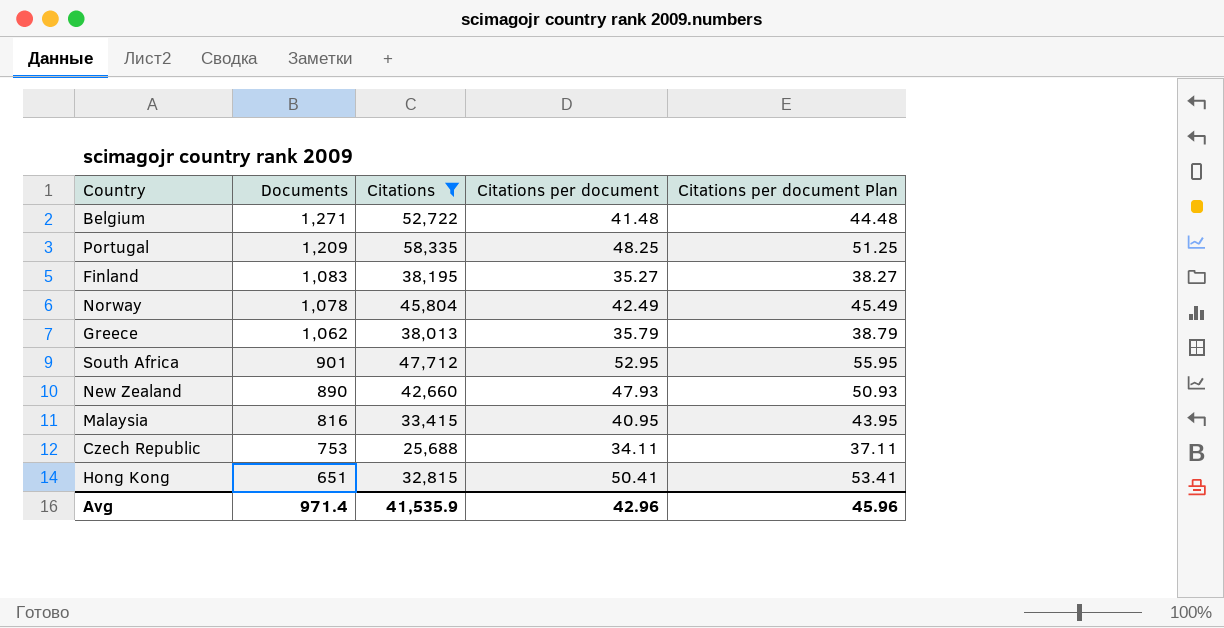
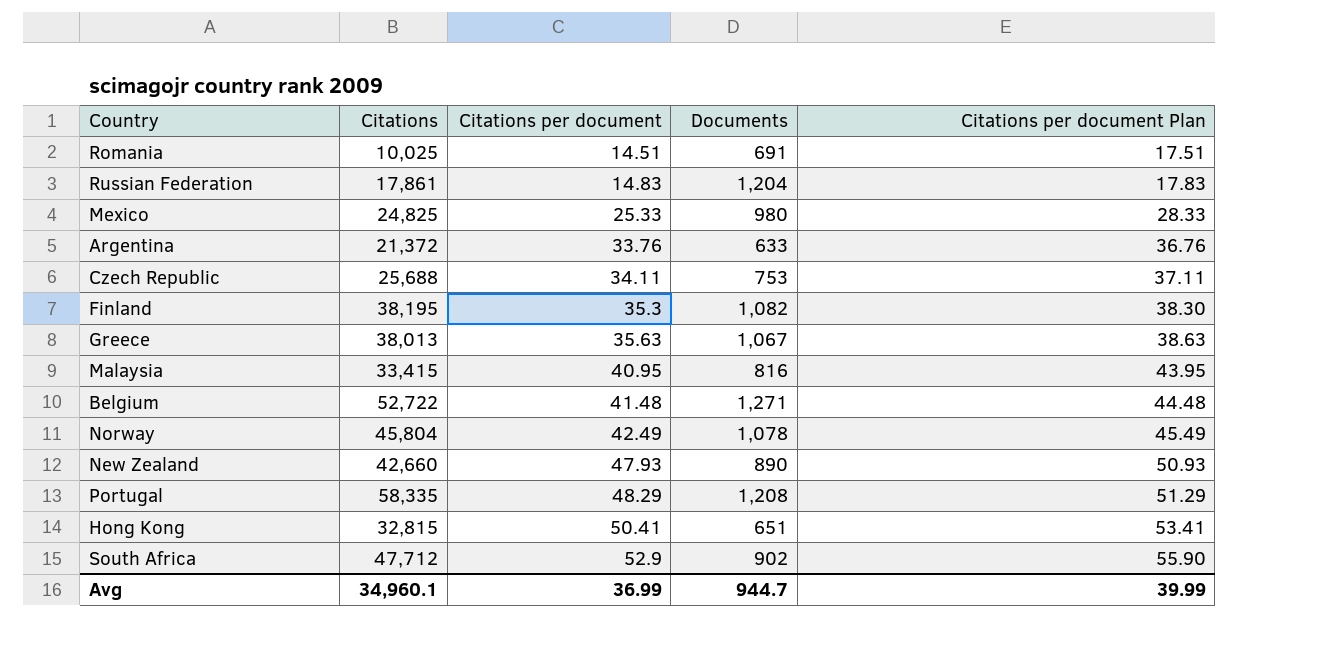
filter: Citations >= 25,688 -> none
row order: Documents descending -> Citations per document ascending
column Documents | position: 2 -> 4
Finland | Citations per document: 35.27 -> 35.3
Finland | Documents: 1,083 -> 1,082
Finland | Citations per document Plan: 38.27 -> 38.30
Greece | Citations per document: 35.79 -> 35.63
Greece | Documents: 1,062 -> 1,067
Greece | Citations per document Plan: 38.79 -> 38.63
Portugal | Citations per document: 48.25 -> 48.29
Portugal | Documents: 1,209 -> 1,208
Portugal | Citations per document Plan: 51.25 -> 51.29
South Africa | Citations per document: 52.95 -> 52.9
South Africa | Documents: 901 -> 902
South Africa | Citations per document Plan: 55.95 -> 55.90
Avg | Citations: 41,535.9 -> 34,960.1
Avg | Citations per document: 42.96 -> 36.99
Avg | Documents: 971.4 -> 944.7
Avg | Citations per document Plan: 45.96 -> 39.99

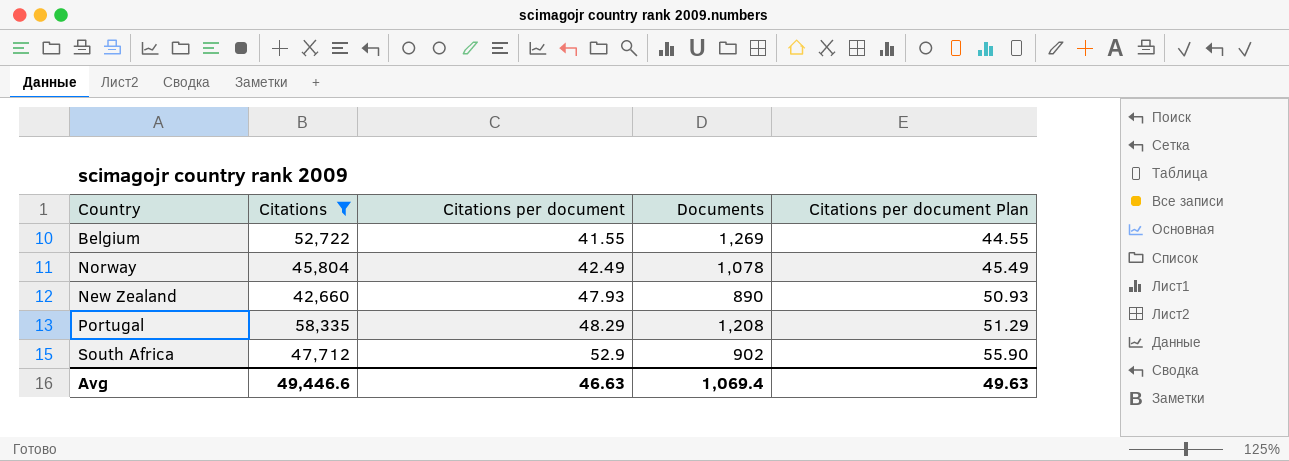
filter: none -> Citations >= 42,660
Belgium | Citations per document: 41.48 -> 41.55
Belgium | Documents: 1,271 -> 1,269
Belgium | Citations per document Plan: 44.48 -> 44.55
Avg | Citations: 34,960.1 -> 49,446.6
Avg | Citations per document: 36.99 -> 46.63
Avg | Documents: 944.7 -> 1,069.4
Avg | Citations per document Plan: 39.99 -> 49.63

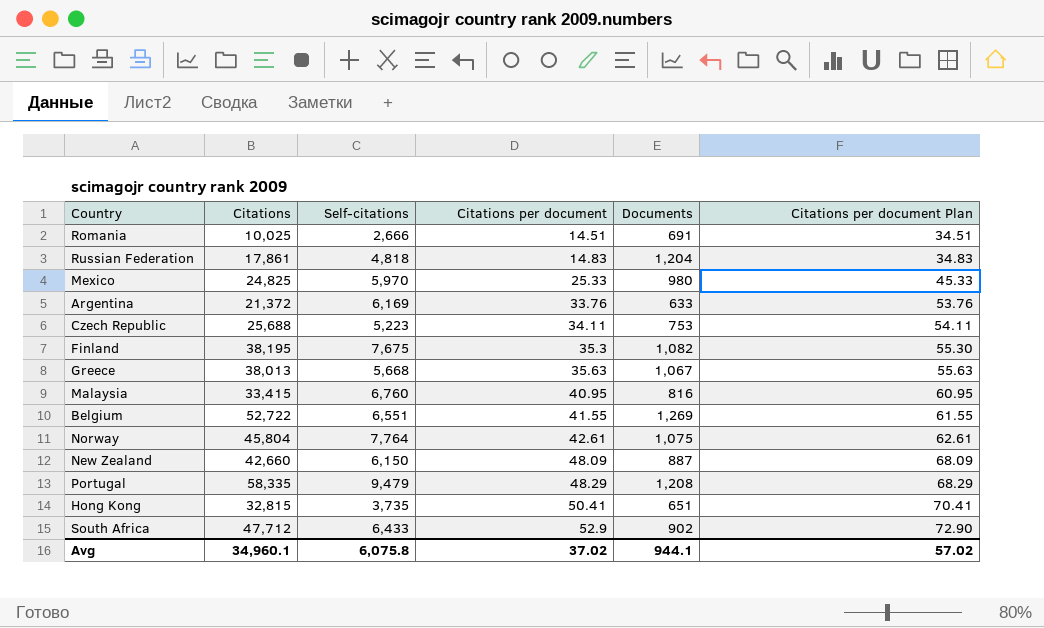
filter: Citations >= 42,660 -> none
column Self-citations | position: none -> 3
column Citations per document Plan | formula: [Citations per document] + 3 -> [Citations per document] + 20
Norway | Citations per document: 42.49 -> 42.61
Norway | Documents: 1,078 -> 1,075
New Zealand | Citations per document: 47.93 -> 48.09
New Zealand | Documents: 890 -> 887
Avg | Citations: 49,446.6 -> 34,960.1
Avg | Citations per document: 46.63 -> 37.02
Avg | Documents: 1,069.4 -> 944.1
Avg | Citations per document Plan: 49.63 -> 57.02

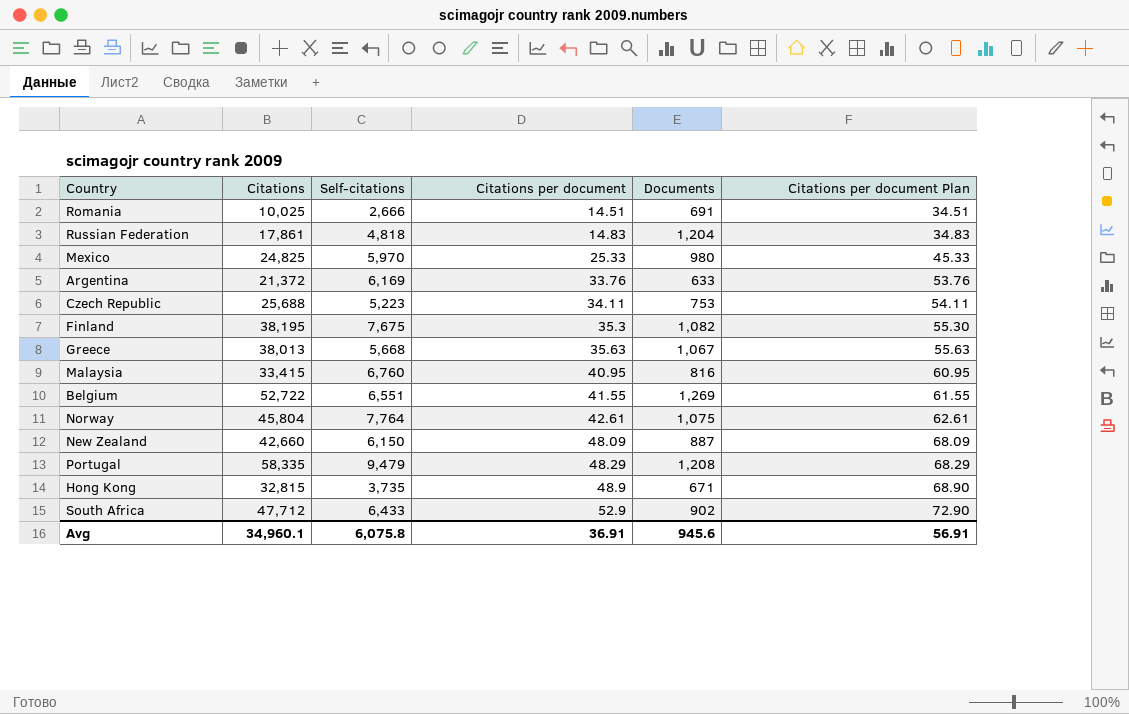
Hong Kong | Citations per document: 50.41 -> 48.9
Hong Kong | Documents: 651 -> 671
Hong Kong | Citations per document Plan: 70.41 -> 68.90
Avg | Citations per document: 37.02 -> 36.91
Avg | Documents: 944.1 -> 945.6
Avg | Citations per document Plan: 57.02 -> 56.91

